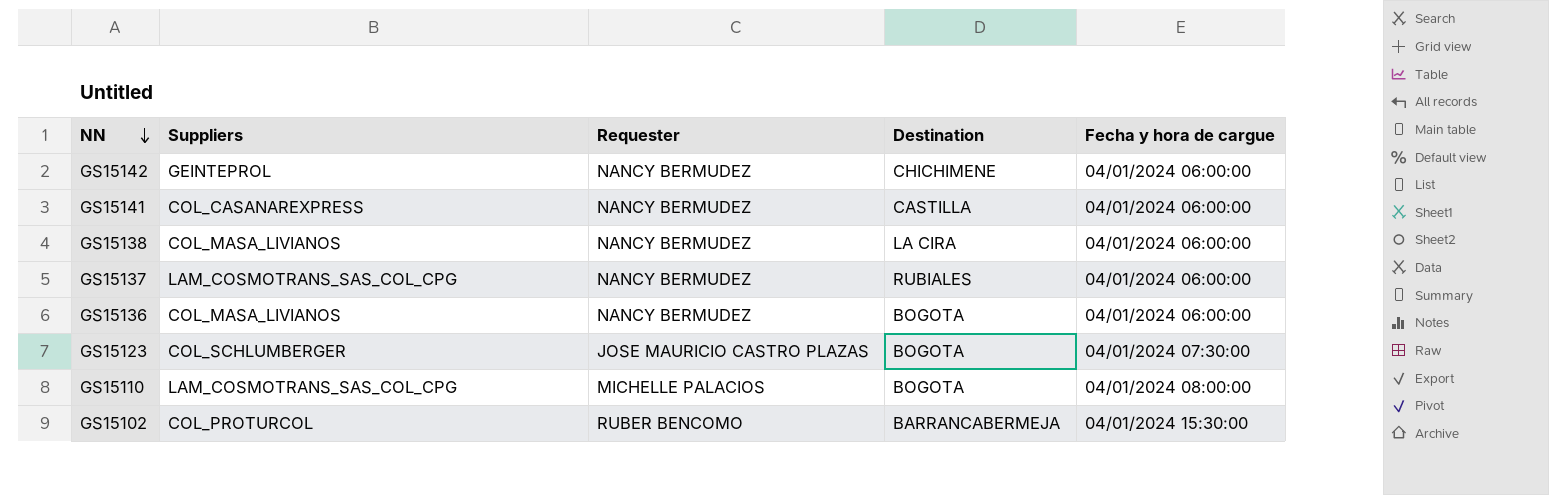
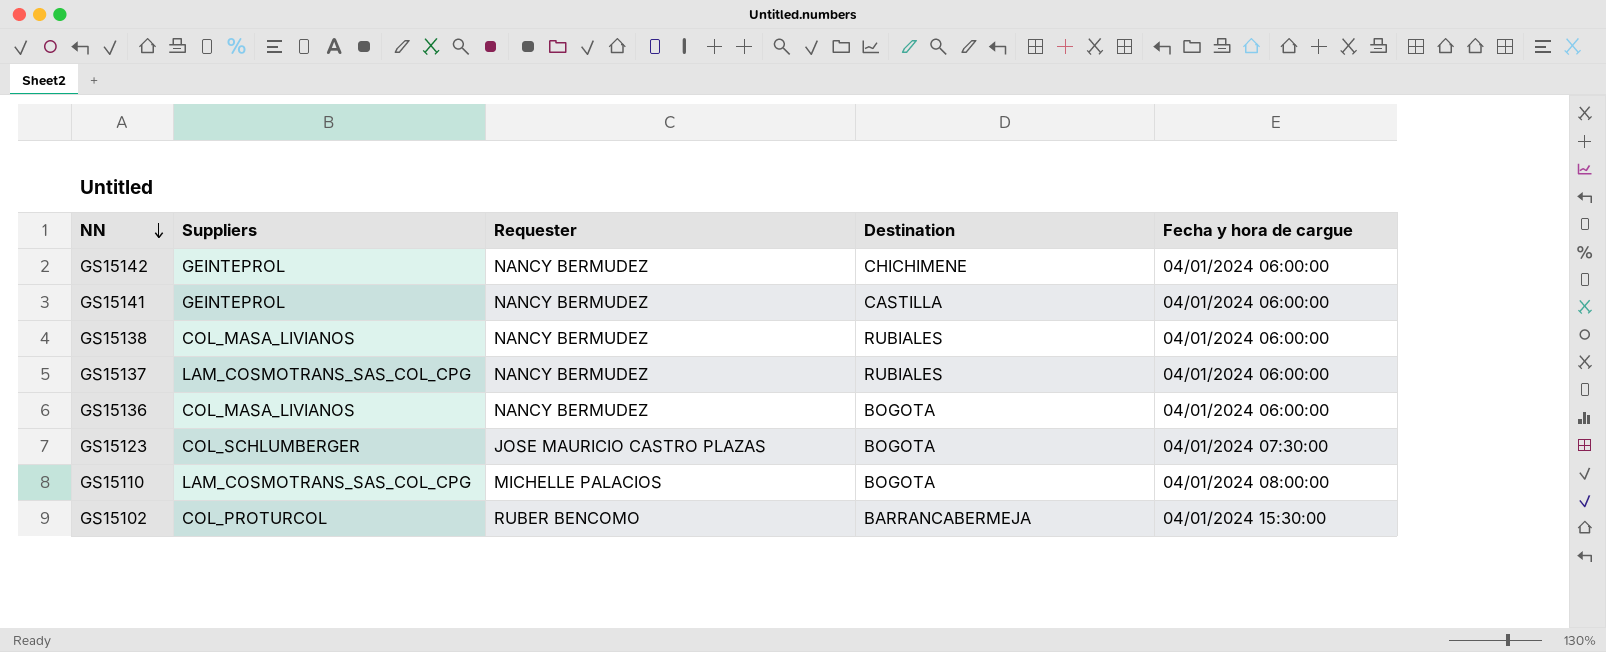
GS15141 | Suppliers: COL_CASANAREXPRESS -> GEINTEPROL
GS15138 | Destination: LA CIRA -> RUBIALES

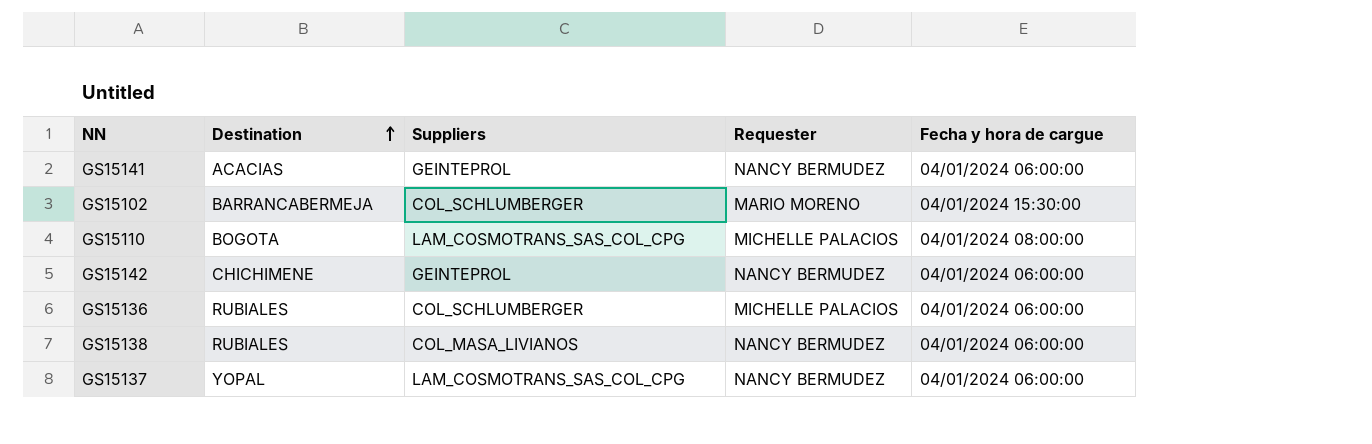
row order: NN descending -> Destination ascending
column Destination | position: 4 -> 2
row GS15123: COL_SCHLUMBERGER | JOSE MAURICIO CASTRO PLAZAS | BOGOTA | 04/01/2024 07:30:00 -> none
GS15141 | Destination: CASTILLA -> ACACIAS
GS15102 | Suppliers: COL_PROTURCOL -> COL_SCHLUMBERGER
GS15102 | Requester: RUBER BENCOMO -> MARIO MORENO
GS15136 | Destination: BOGOTA -> RUBIALES
GS15136 | Suppliers: COL_MASA_LIVIANOS -> COL_SCHLUMBERGER
GS15136 | Requester: NANCY BERMUDEZ -> MICHELLE PALACIOS
GS15137 | Destination: RUBIALES -> YOPAL

